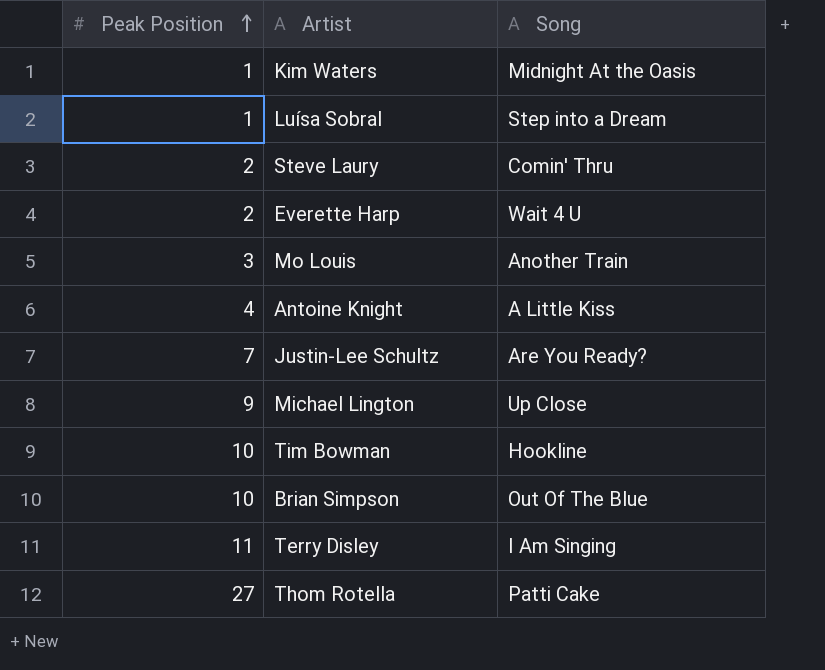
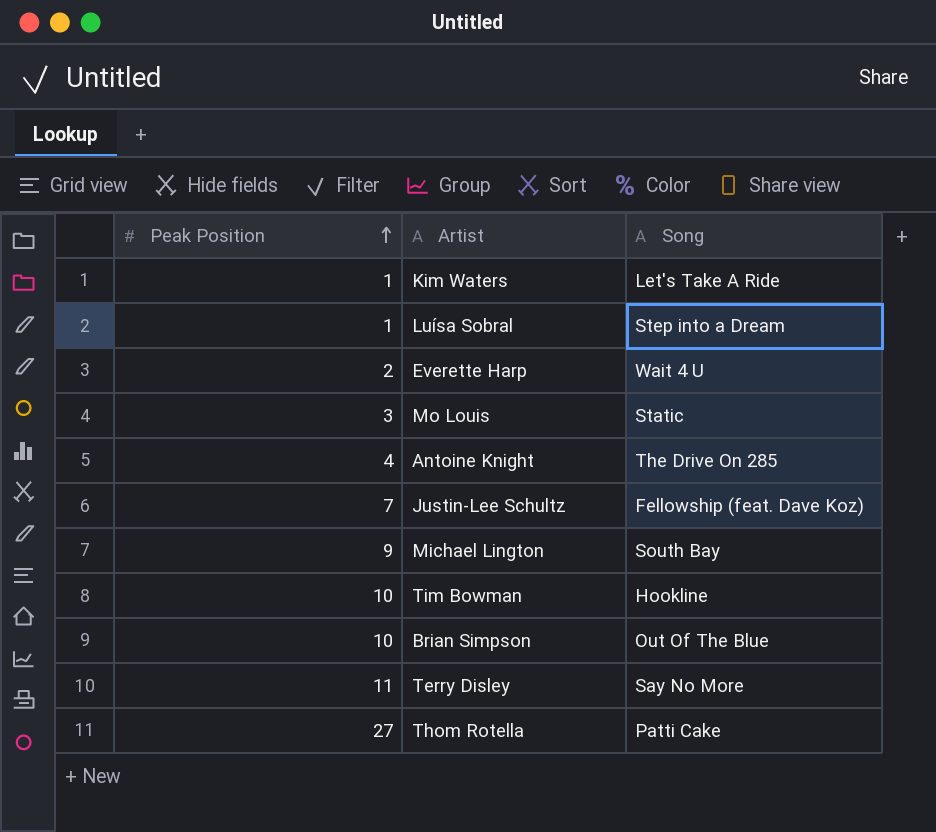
row Steve Laury: 2 | Comin' Thru -> none
Kim Waters | Song: Midnight At the Oasis -> Let's Take A Ride
Mo Louis | Song: Another Train -> Static
Antoine Knight | Song: A Little Kiss -> The Drive On 285
Justin-Lee Schultz | Song: Are You Ready? -> Fellowship (feat. Dave Koz)
Michael Lington | Song: Up Close -> South Bay
Terry Disley | Song: I Am Singing -> Say No More

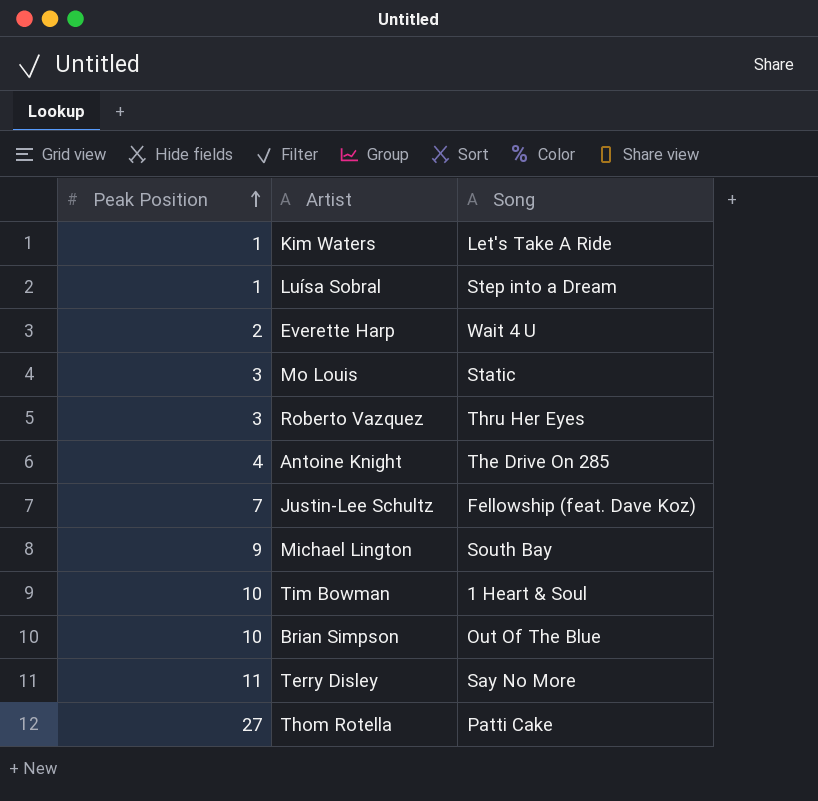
row Roberto Vazquez: none -> 3 | Thru Her Eyes
Tim Bowman | Song: Hookline -> 1 Heart & Soul

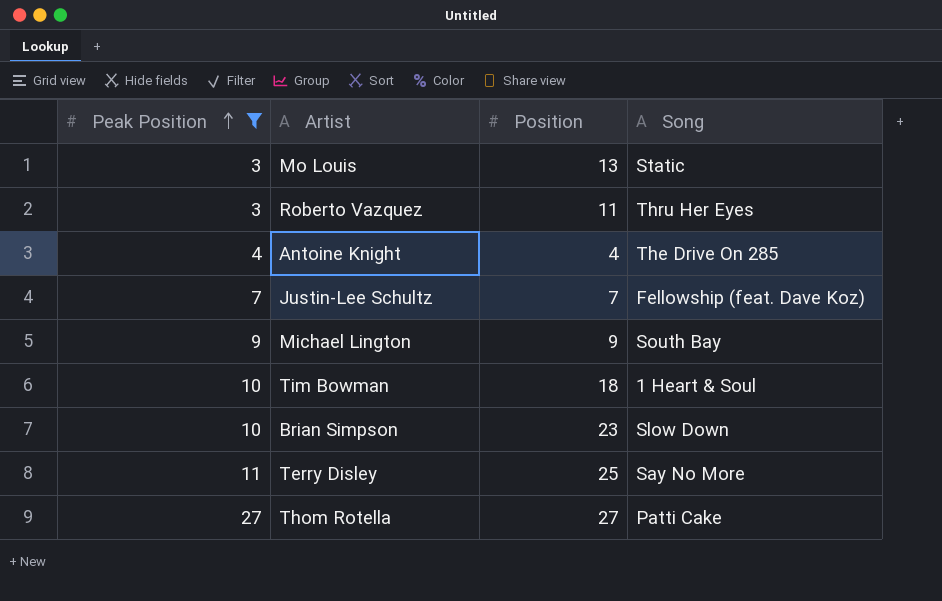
filter: none -> Peak Position >= 3
column Position | position: none -> 3
Brian Simpson | Song: Out Of The Blue -> Slow Down

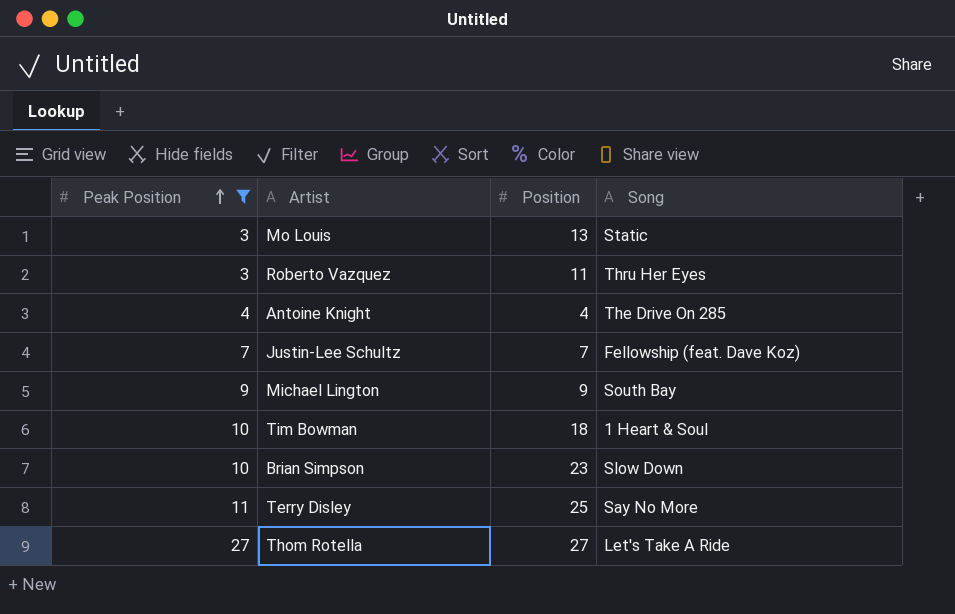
Thom Rotella | Song: Patti Cake -> Let's Take A Ride

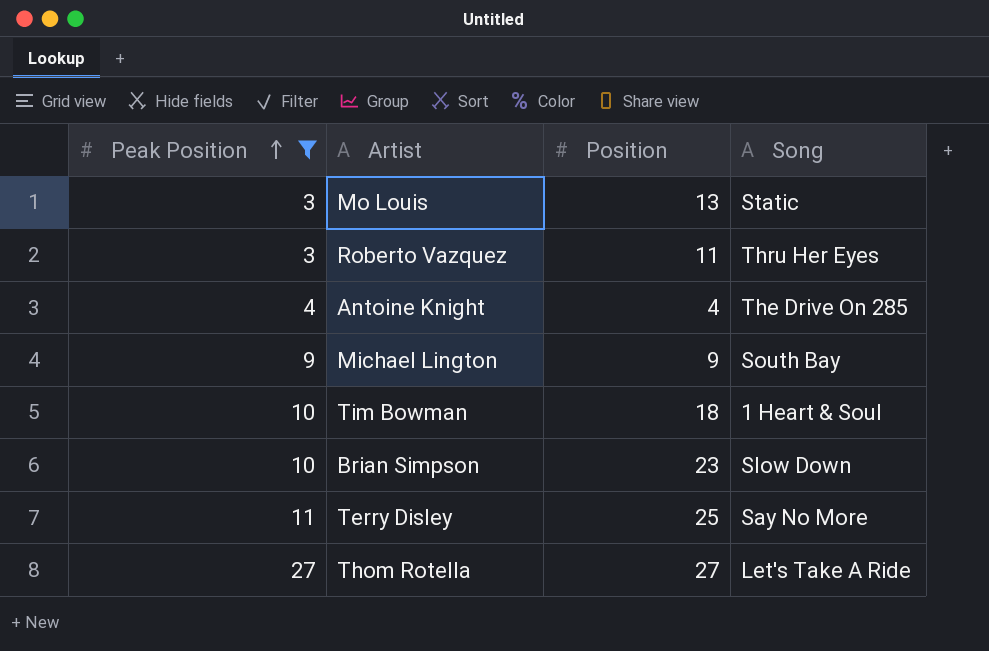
row Justin-Lee Schultz: 7 | 7 | Fellowship (feat. Dave Koz) -> none

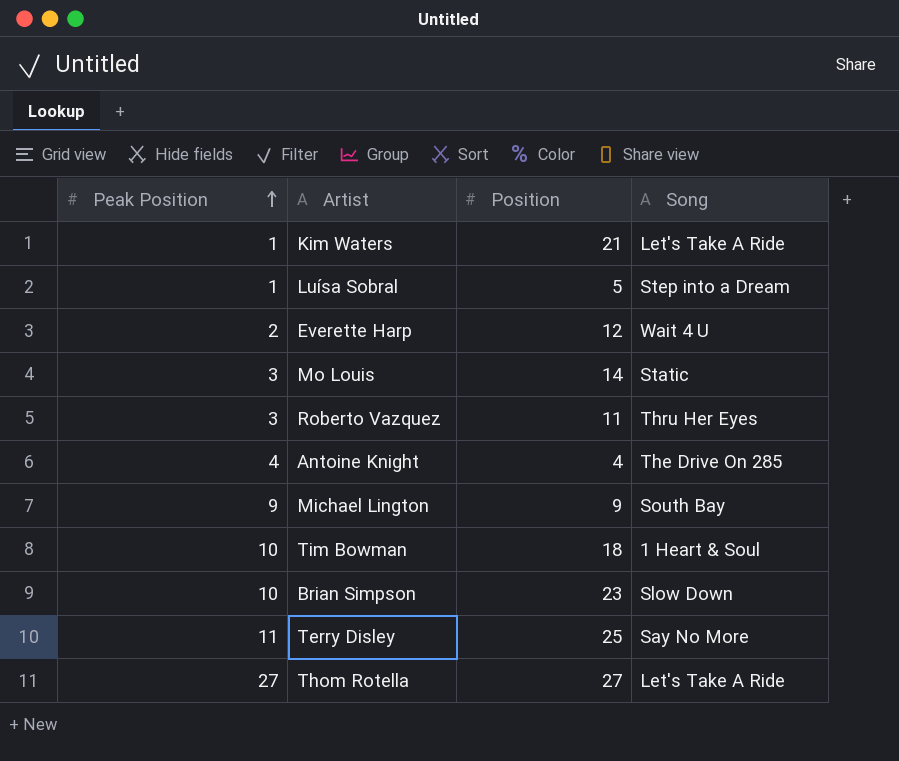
filter: Peak Position >= 3 -> none
Mo Louis | Position: 13 -> 14

